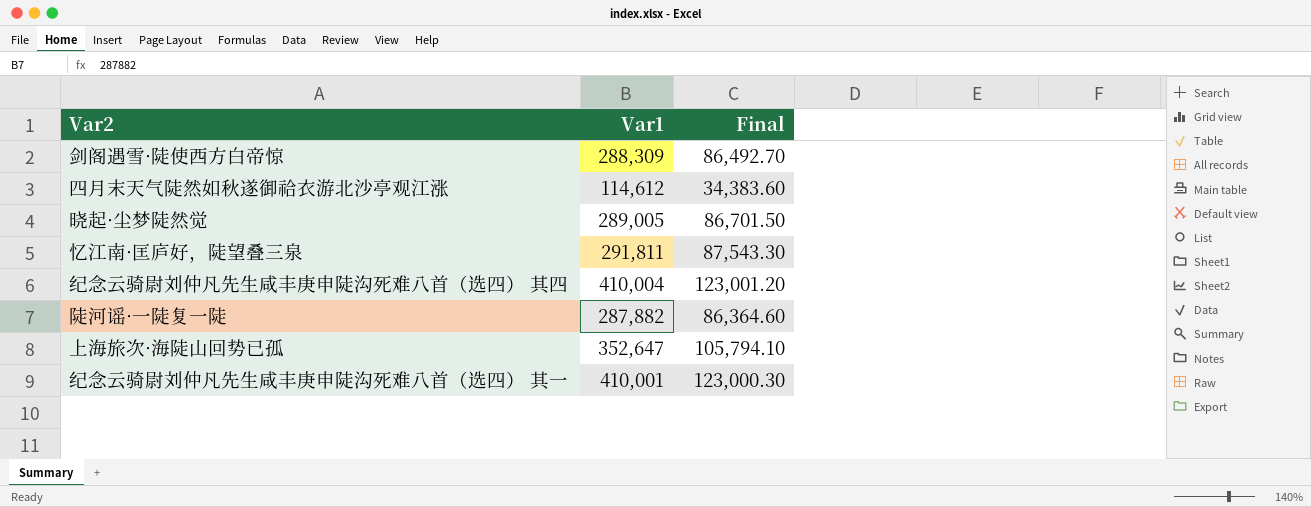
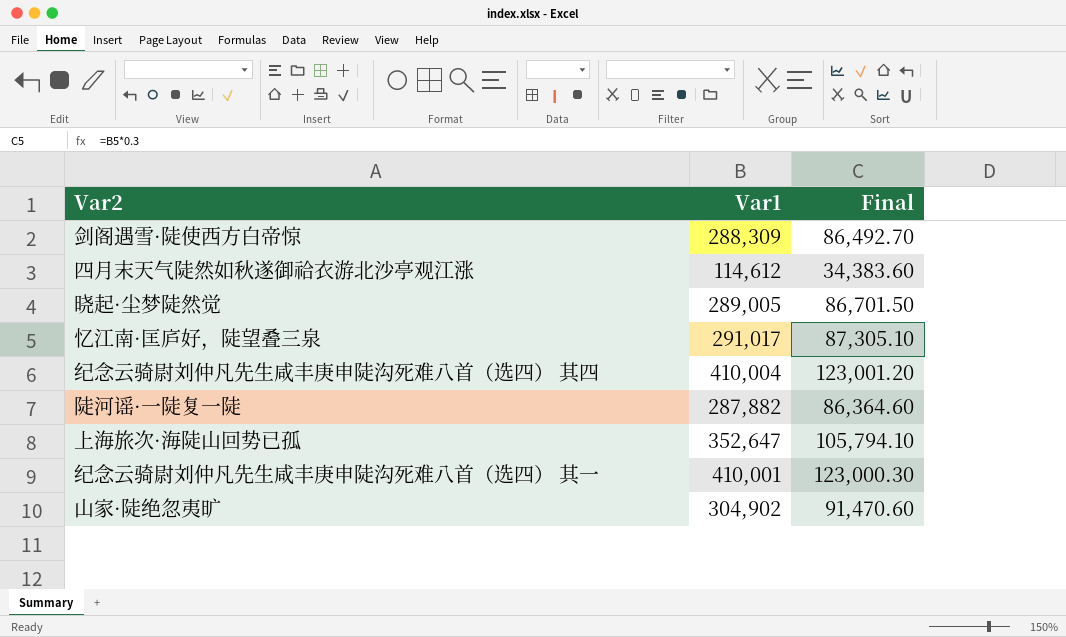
忆江南·匡庐好，陡望叠三泉 | Var1: 291,811 -> 291,017
忆江南·匡庐好，陡望叠三泉 | Final: 87,543.30 -> 87,305.10
row 山家·陡绝忽夷旷: none -> 304,902 | 91,470.60

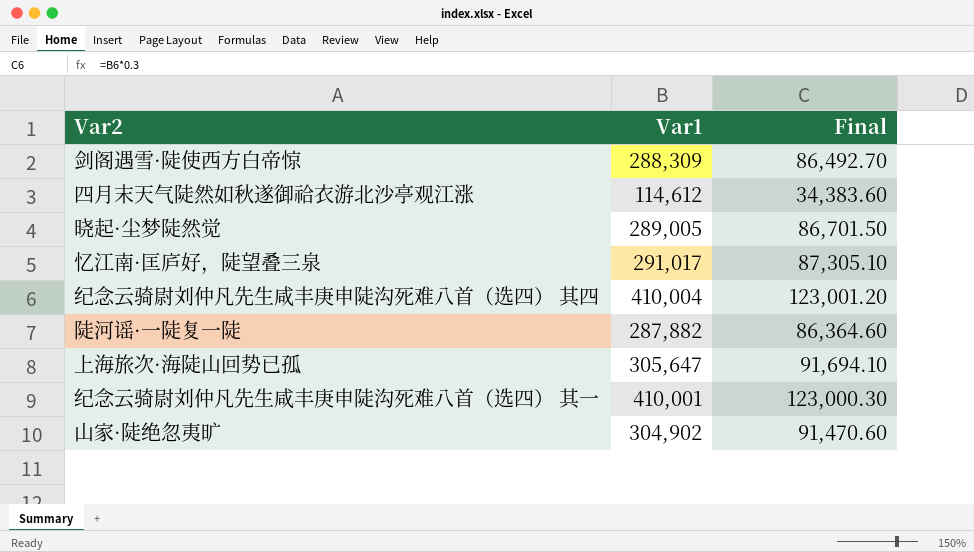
上海旅次·海陡山回势已孤 | Var1: 352,647 -> 305,647
上海旅次·海陡山回势已孤 | Final: 105,794.10 -> 91,694.10

